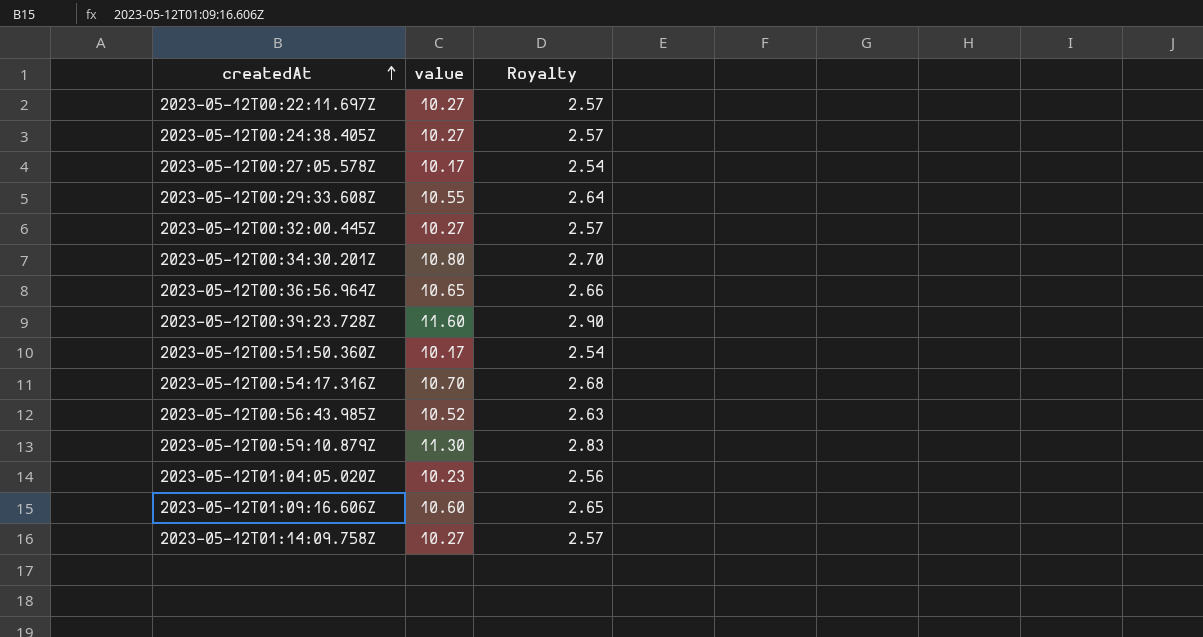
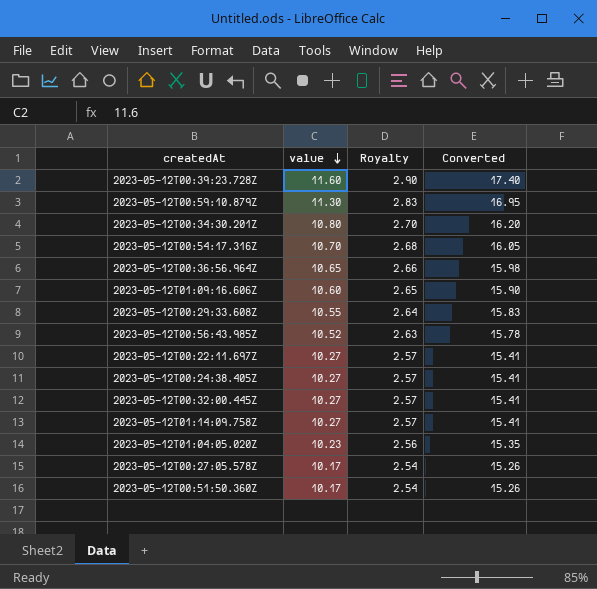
row order: createdAt ascending -> value descending
column Converted | formula: none -> [value] * 1.5

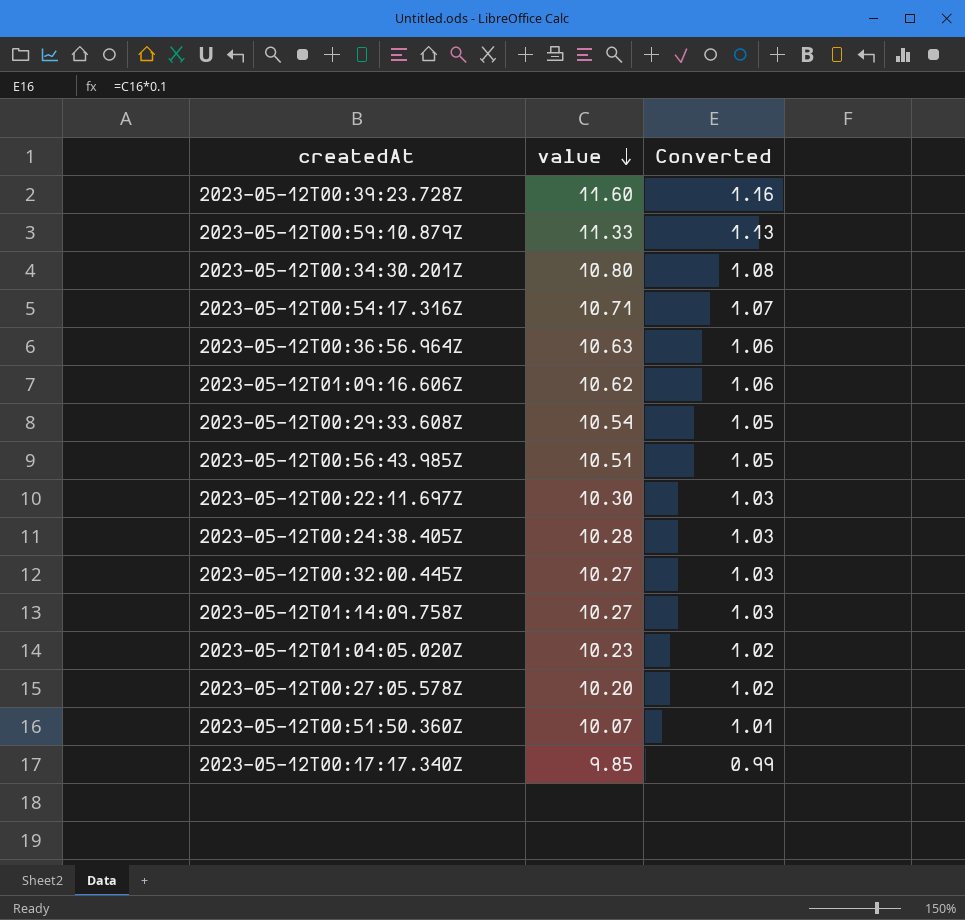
column Royalty | formula: [value] * 0.25 -> none
column Converted | formula: [value] * 1.5 -> [value] * 0.1
2023-05-12T00:59:10.879Z | value: 11.30 -> 11.33
2023-05-12T00:54:17.316Z | value: 10.70 -> 10.71
2023-05-12T00:36:56.964Z | value: 10.65 -> 10.63
2023-05-12T01:09:16.606Z | value: 10.60 -> 10.62
2023-05-12T00:29:33.608Z | value: 10.55 -> 10.54
2023-05-12T00:56:43.985Z | value: 10.52 -> 10.51
2023-05-12T00:22:11.697Z | value: 10.27 -> 10.30
2023-05-12T00:24:38.405Z | value: 10.27 -> 10.28
2023-05-12T00:27:05.578Z | value: 10.17 -> 10.20
2023-05-12T00:51:50.360Z | value: 10.17 -> 10.07
row 2023-05-12T00:17:17.340Z: none -> 9.85 | 0.99

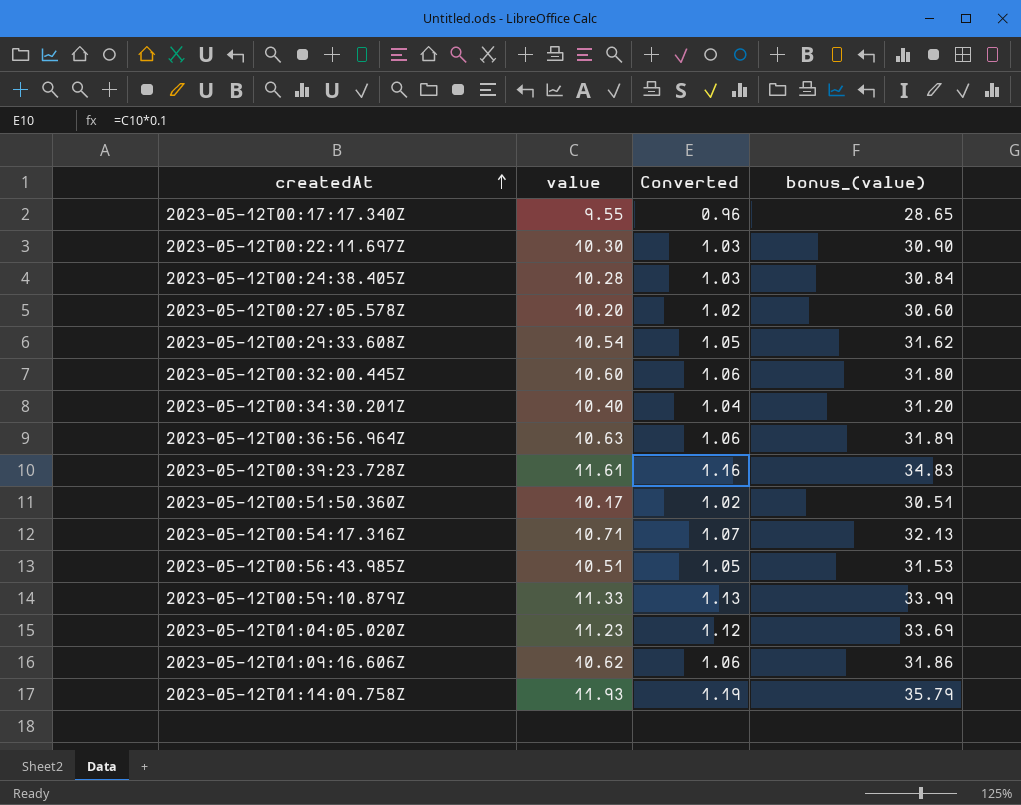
row order: value descending -> createdAt ascending
column bonus_(value) | formula: none -> [value] * 3
2023-05-12T00:17:17.340Z | value: 9.85 -> 9.55
2023-05-12T00:17:17.340Z | Converted: 0.99 -> 0.96
2023-05-12T00:32:00.445Z | value: 10.27 -> 10.60
2023-05-12T00:32:00.445Z | Converted: 1.03 -> 1.06
2023-05-12T00:34:30.201Z | value: 10.80 -> 10.40
2023-05-12T00:34:30.201Z | Converted: 1.08 -> 1.04
2023-05-12T00:39:23.728Z | value: 11.60 -> 11.61
2023-05-12T00:51:50.360Z | value: 10.07 -> 10.17
2023-05-12T00:51:50.360Z | Converted: 1.01 -> 1.02
2023-05-12T01:04:05.020Z | value: 10.23 -> 11.23
2023-05-12T01:04:05.020Z | Converted: 1.02 -> 1.12
2023-05-12T01:14:09.758Z | value: 10.27 -> 11.93
2023-05-12T01:14:09.758Z | Converted: 1.03 -> 1.19

